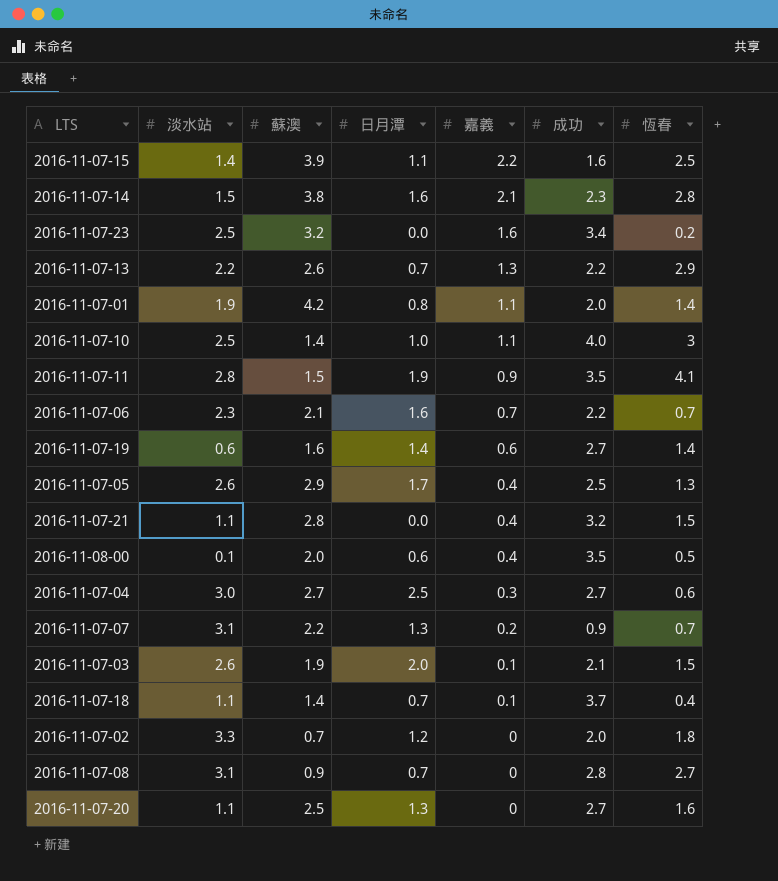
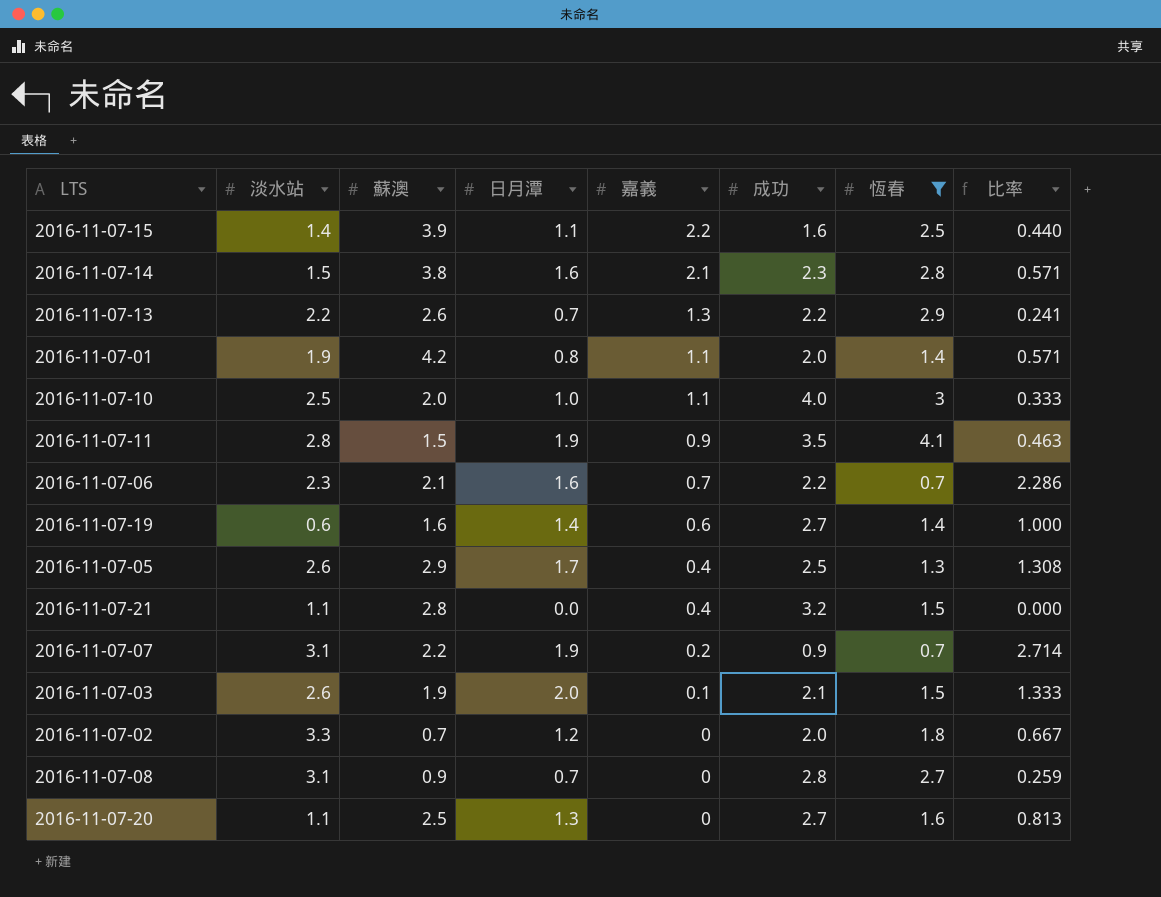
filter: none -> 恆春 >= 0.7
column 比率 | formula: none -> [日月潭] / [恆春]
2016-11-07-10 | 蘇澳: 1.4 -> 2.0
2016-11-07-07 | 日月潭: 1.3 -> 1.9

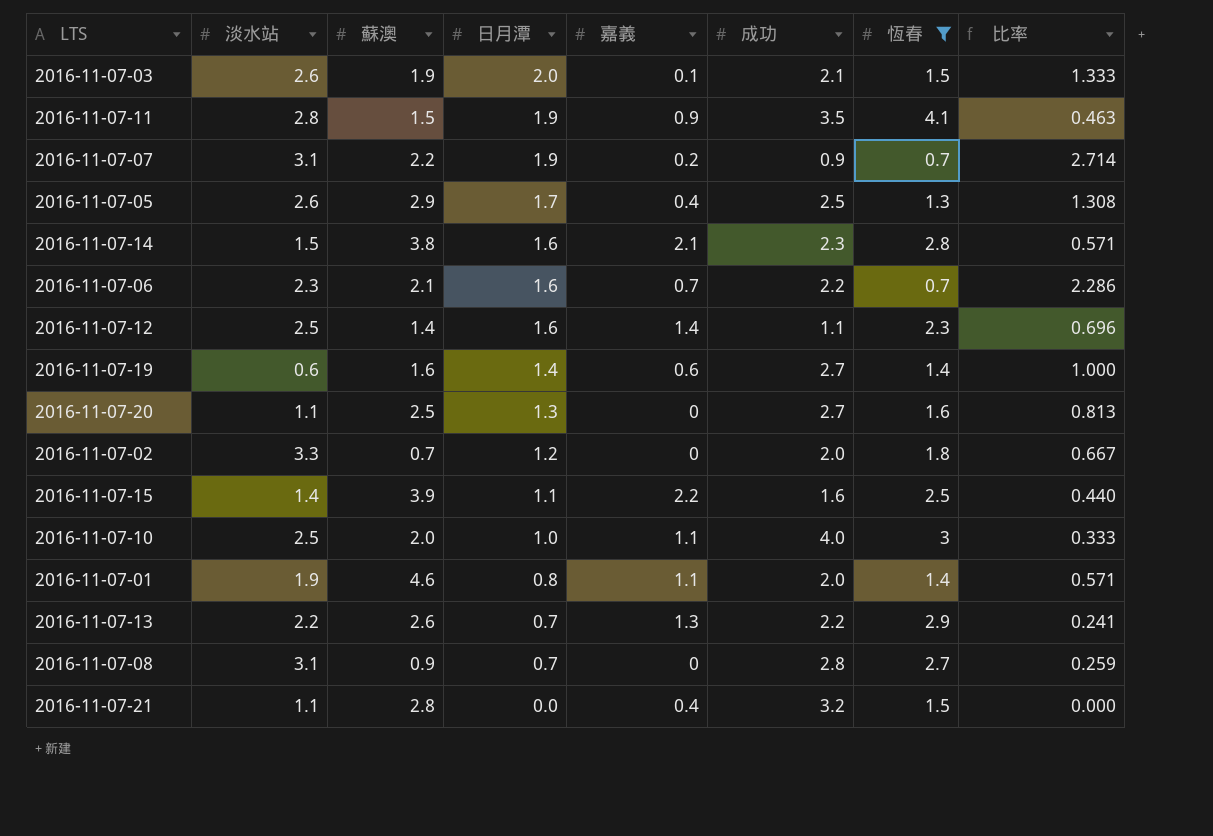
row order: 嘉義 descending -> 日月潭 descending
row 2016-11-07-12: none -> 2.5 | 1.4 | 1.6 | 1.4 | 1.1 | 2.3 | 0.696
2016-11-07-01 | 蘇澳: 4.2 -> 4.6

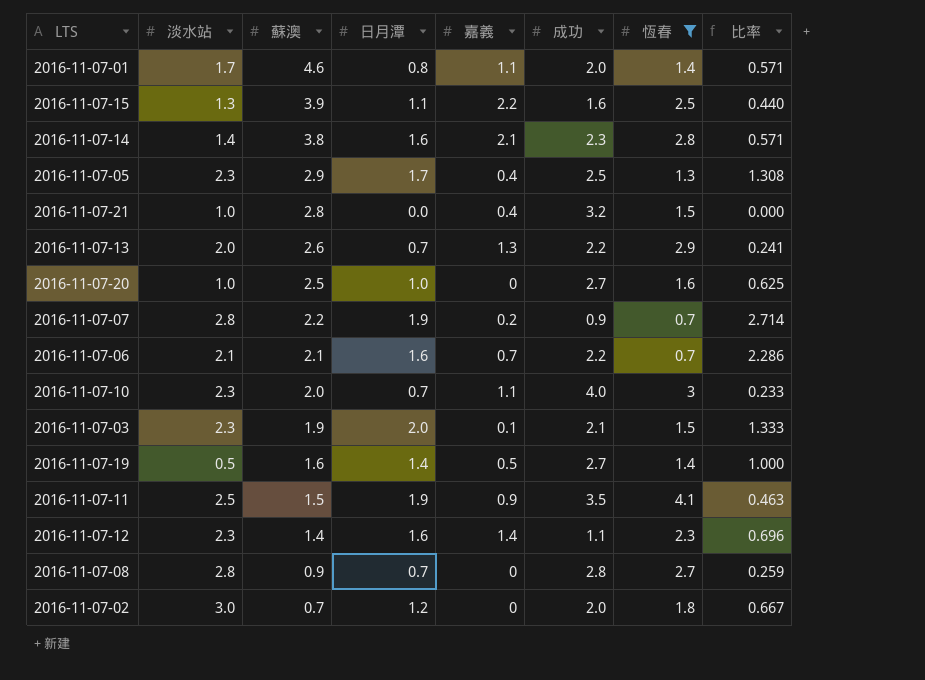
row order: 日月潭 descending -> 蘇澳 descending
2016-11-07-01 | 淡水站: 1.9 -> 1.7
2016-11-07-15 | 淡水站: 1.4 -> 1.3
2016-11-07-14 | 淡水站: 1.5 -> 1.4
2016-11-07-05 | 淡水站: 2.6 -> 2.3
2016-11-07-21 | 淡水站: 1.1 -> 1.0
2016-11-07-13 | 淡水站: 2.2 -> 2.0
2016-11-07-20 | 淡水站: 1.1 -> 1.0
2016-11-07-20 | 日月潭: 1.3 -> 1.0
2016-11-07-20 | 比率: 0.813 -> 0.625
2016-11-07-07 | 淡水站: 3.1 -> 2.8
2016-11-07-06 | 淡水站: 2.3 -> 2.1
2016-11-07-10 | 淡水站: 2.5 -> 2.3
2016-11-07-10 | 日月潭: 1.0 -> 0.7
2016-11-07-10 | 比率: 0.333 -> 0.233
2016-11-07-03 | 淡水站: 2.6 -> 2.3
2016-11-07-19 | 淡水站: 0.6 -> 0.5
2016-11-07-19 | 嘉義: 0.6 -> 0.5
2016-11-07-11 | 淡水站: 2.8 -> 2.5
2016-11-07-12 | 淡水站: 2.5 -> 2.3
2016-11-07-08 | 淡水站: 3.1 -> 2.8
2016-11-07-02 | 淡水站: 3.3 -> 3.0

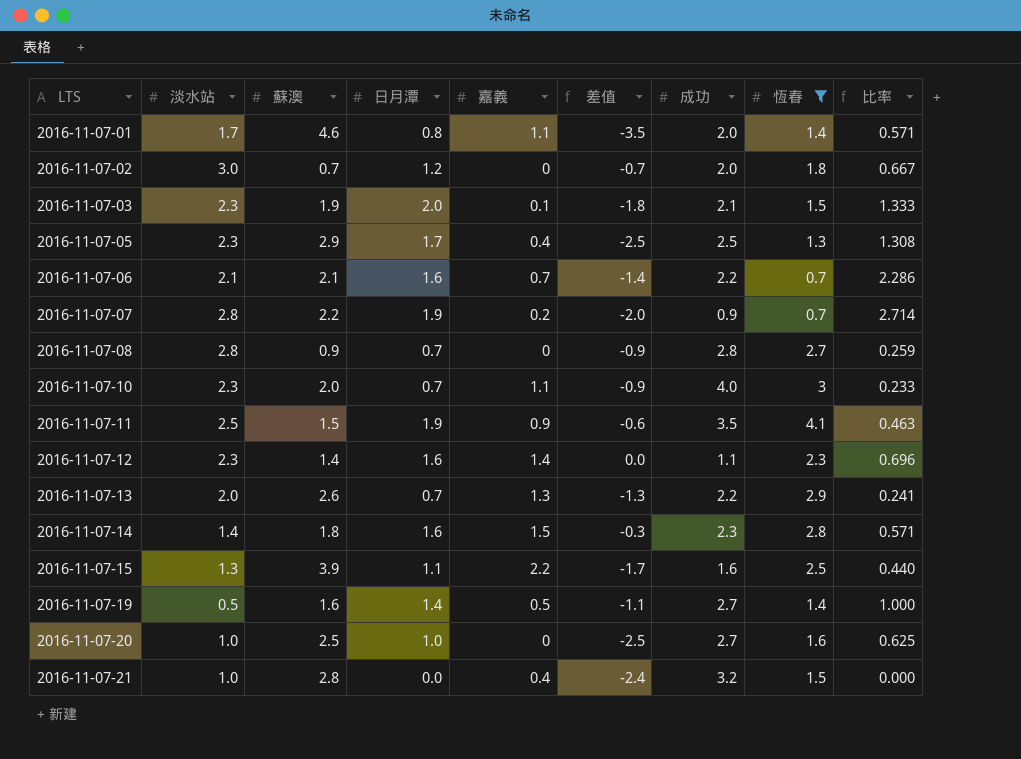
row order: 蘇澳 descending -> LTS ascending
column 差值 | formula: none -> [嘉義] - [蘇澳]
2016-11-07-14 | 蘇澳: 3.8 -> 1.8
2016-11-07-14 | 嘉義: 2.1 -> 1.5

